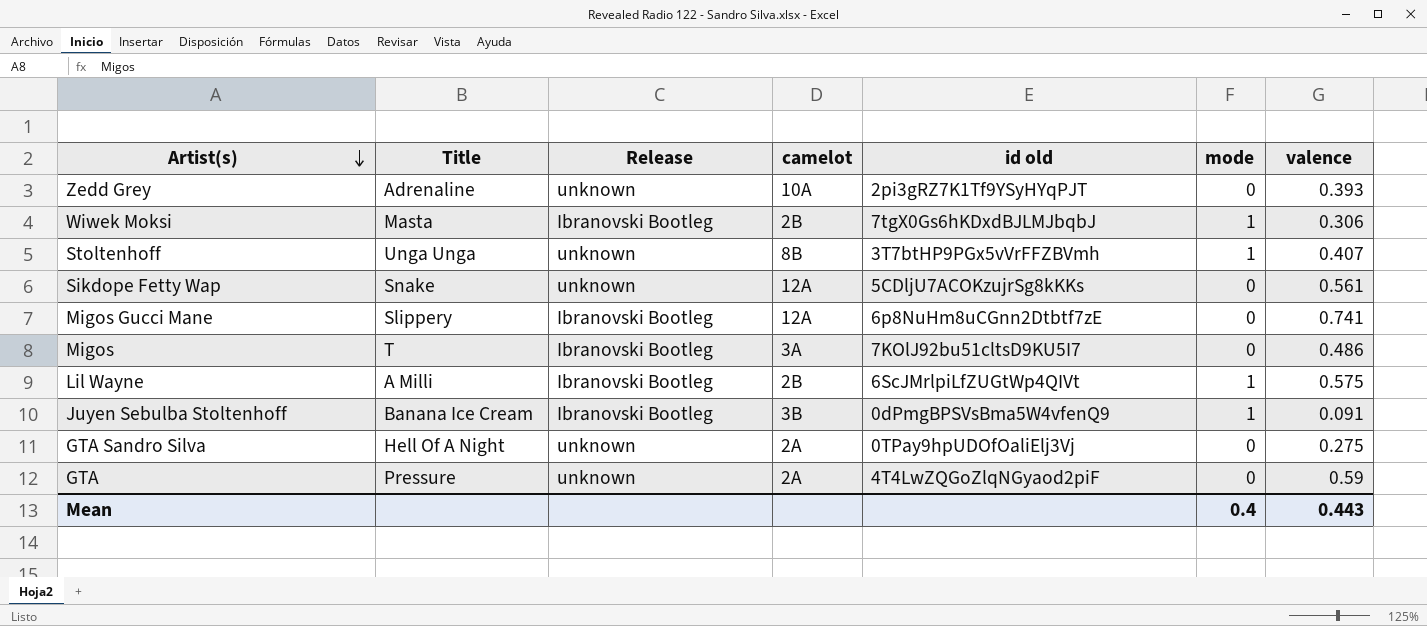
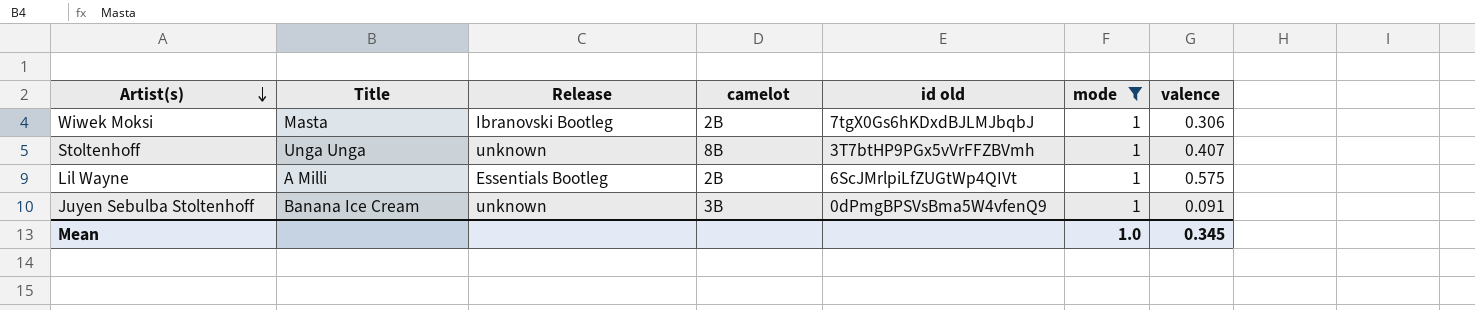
filter: none -> mode = 1
Lil Wayne | Release: Ibranovski Bootleg -> Essentials Bootleg
Juyen Sebulba Stoltenhoff | Release: Ibranovski Bootleg -> unknown
Mean | mode: 0.4 -> 1.0
Mean | valence: 0.443 -> 0.345

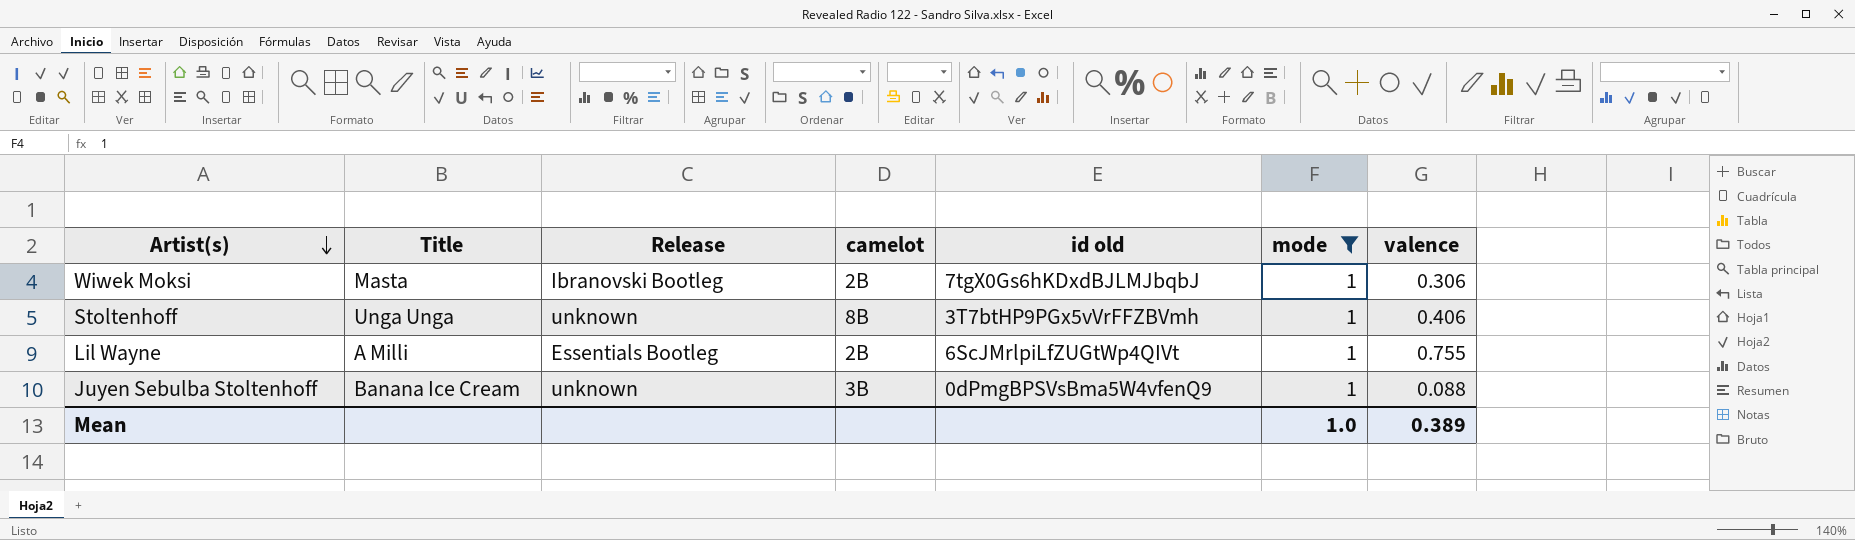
Stoltenhoff | valence: 0.407 -> 0.406
Lil Wayne | valence: 0.575 -> 0.755
Juyen Sebulba Stoltenhoff | valence: 0.091 -> 0.088
Mean | valence: 0.345 -> 0.389

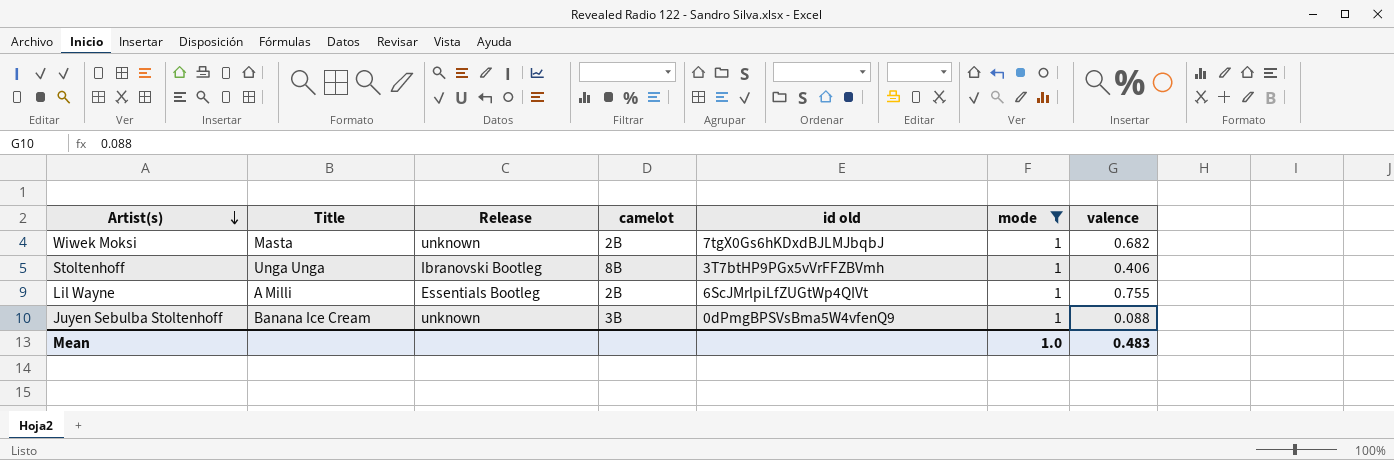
Wiwek Moksi | Release: Ibranovski Bootleg -> unknown
Wiwek Moksi | valence: 0.306 -> 0.682
Stoltenhoff | Release: unknown -> Ibranovski Bootleg
Mean | valence: 0.389 -> 0.483

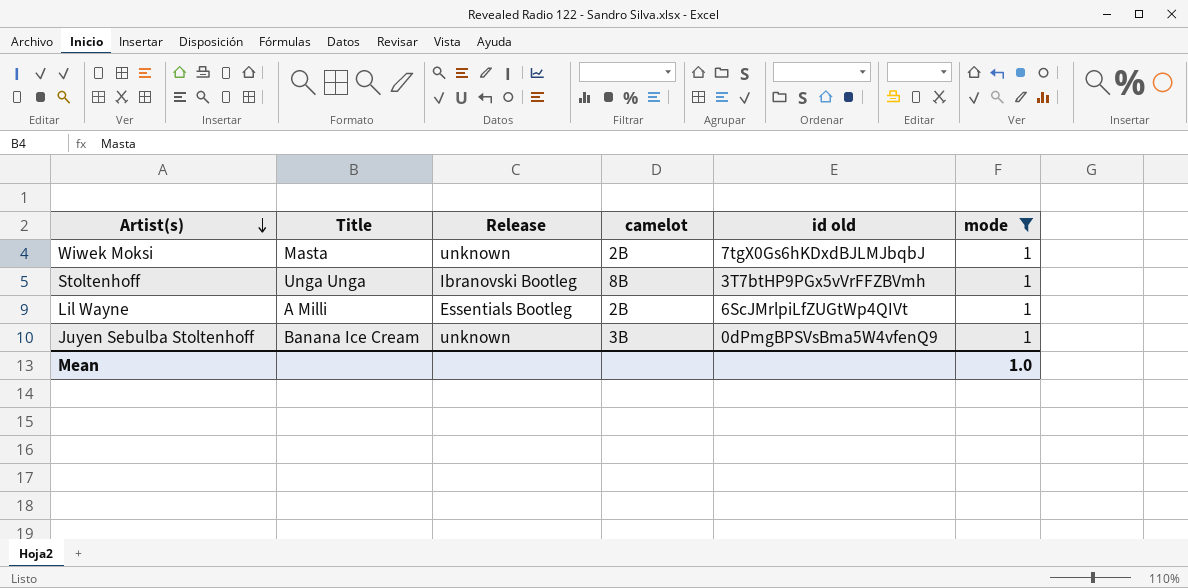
column valence | position: 7 -> none

